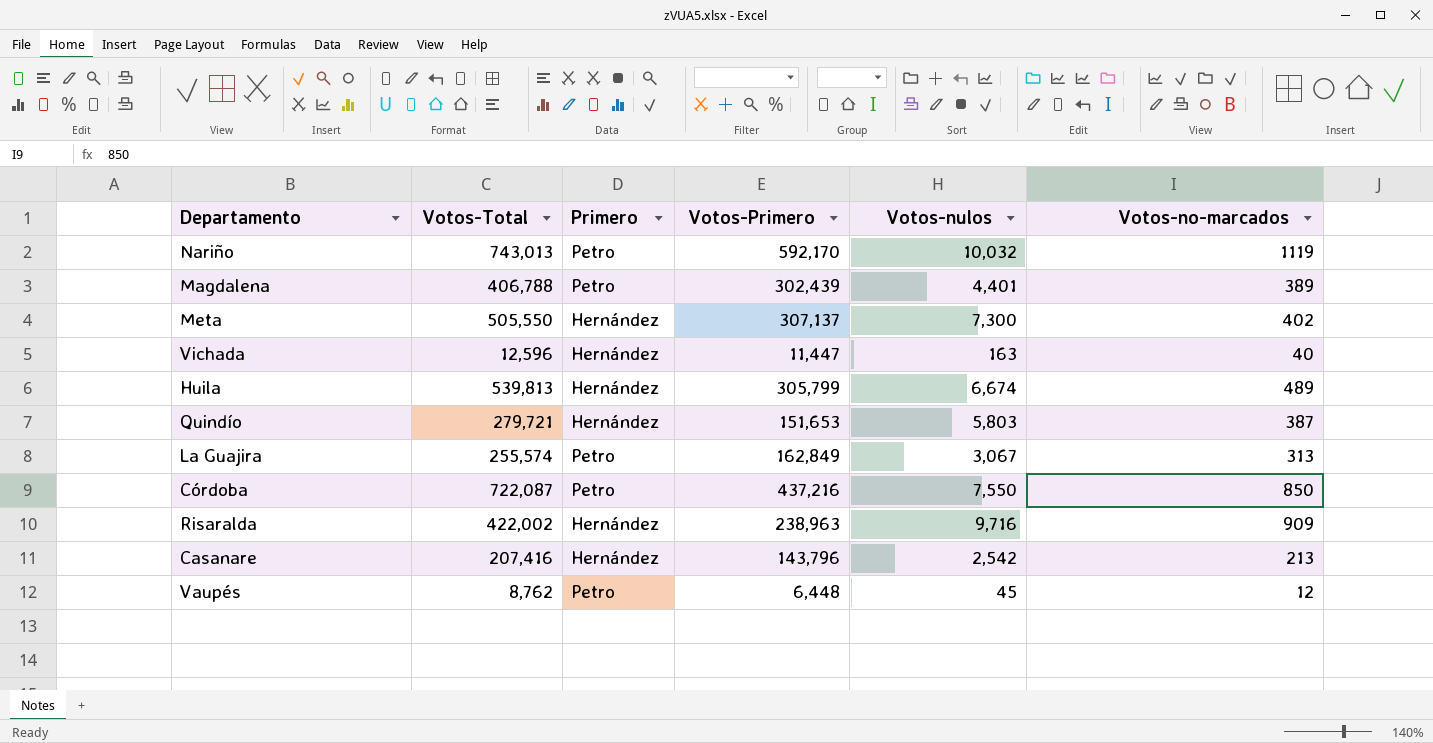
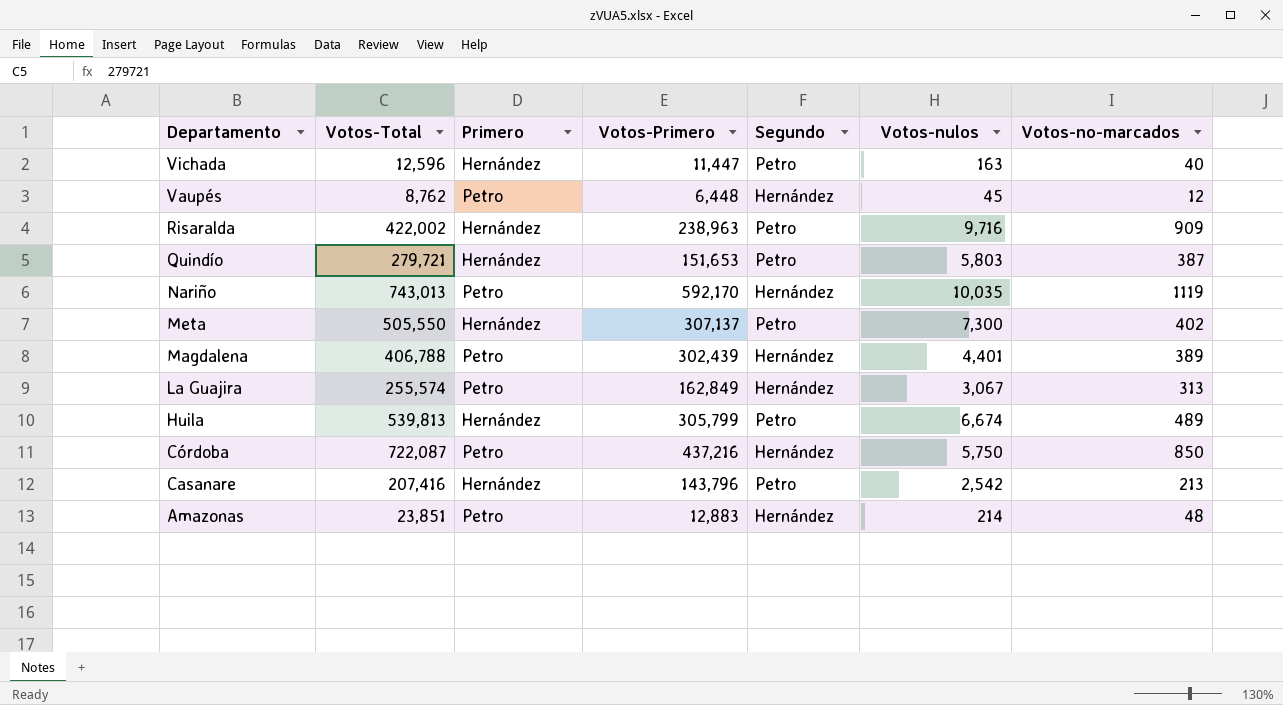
row order: none -> Departamento descending
column Segundo | position: none -> 5
Nariño | Votos-nulos: 10,032 -> 10,035
Córdoba | Votos-nulos: 7,550 -> 5,750
row Amazonas: none -> 23,851 | Petro | 12,883 | Hernández | 214 | 48

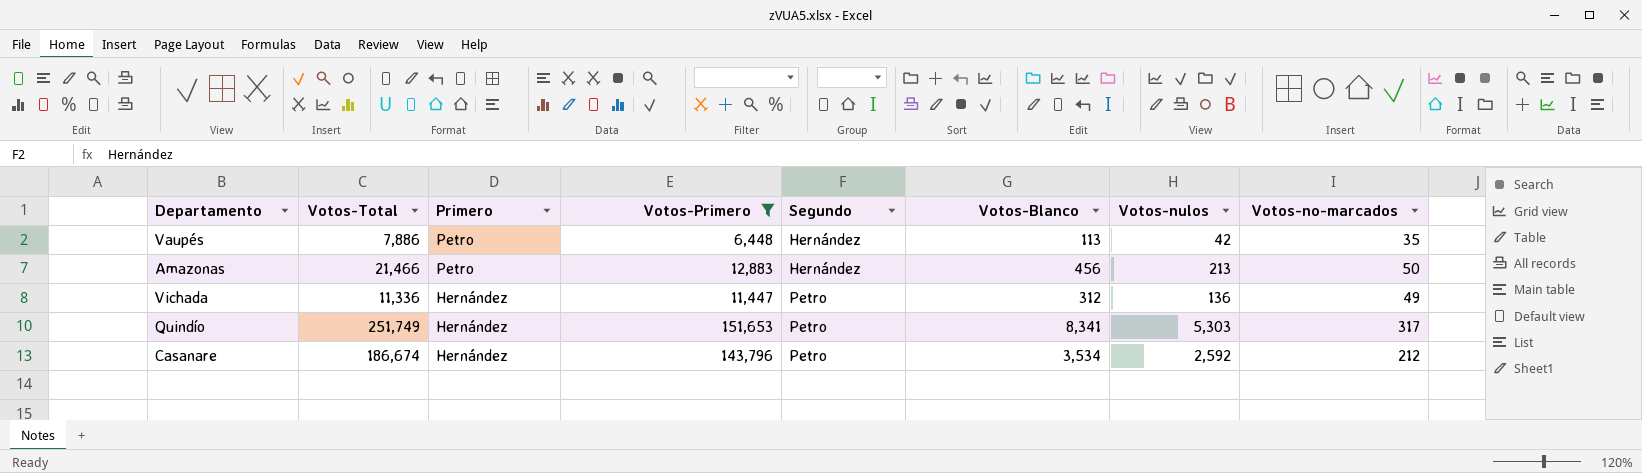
filter: none -> Votos-Primero <= 151,653
row order: Departamento descending -> Primero descending
column Votos-Blanco | position: none -> 6
Vaupés | Votos-Total: 8,762 -> 7,886
Vaupés | Votos-nulos: 45 -> 42
Vaupés | Votos-no-marcados: 12 -> 35
Amazonas | Votos-Total: 23,851 -> 21,466
Amazonas | Votos-nulos: 214 -> 213
Amazonas | Votos-no-marcados: 48 -> 50
Vichada | Votos-Total: 12,596 -> 11,336
Vichada | Votos-nulos: 163 -> 136
Vichada | Votos-no-marcados: 40 -> 49
Quindío | Votos-Total: 279,721 -> 251,749
Quindío | Votos-nulos: 5,803 -> 5,303
Quindío | Votos-no-marcados: 387 -> 317
Casanare | Votos-Total: 207,416 -> 186,674
Casanare | Votos-nulos: 2,542 -> 2,592
Casanare | Votos-no-marcados: 213 -> 212

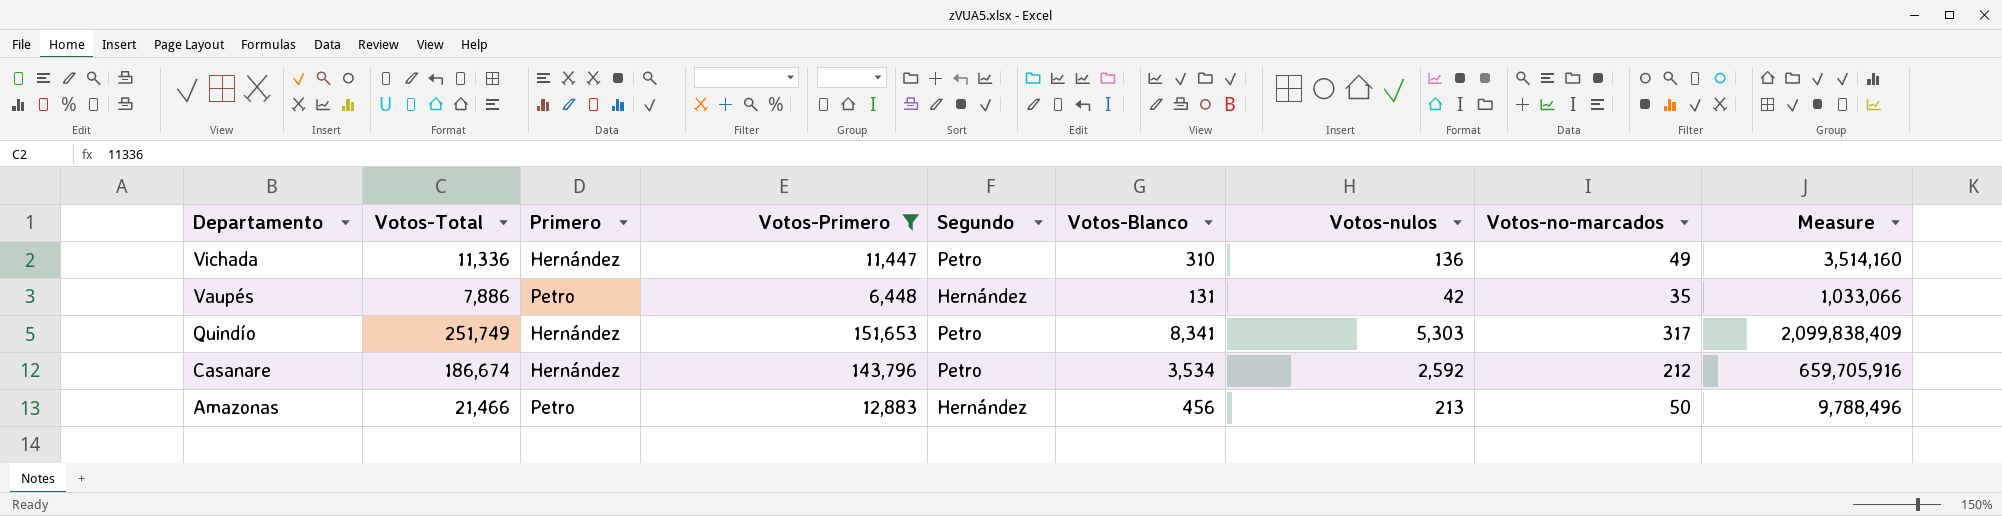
row order: Primero descending -> Departamento descending
column Measure | formula: none -> [Votos-Total] * [Votos-Blanco]
Vichada | Votos-Blanco: 312 -> 310
Vaupés | Votos-Blanco: 113 -> 131

